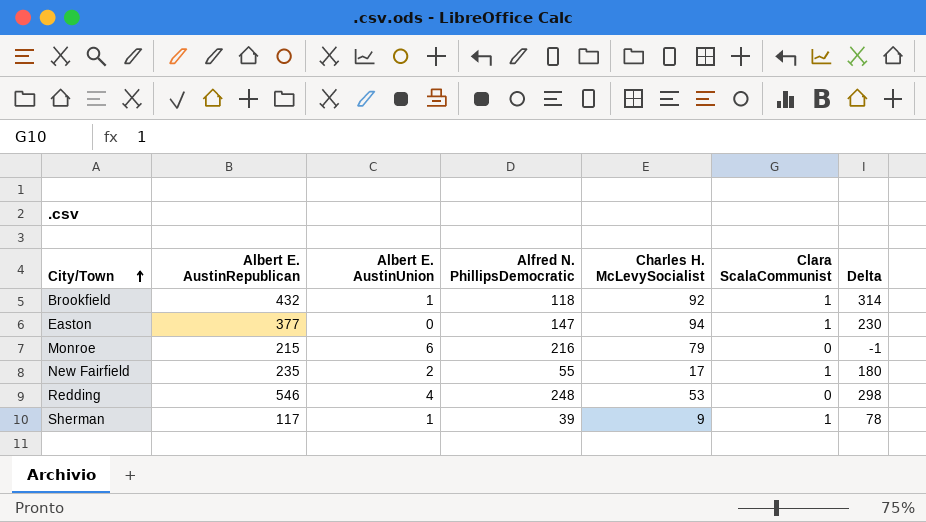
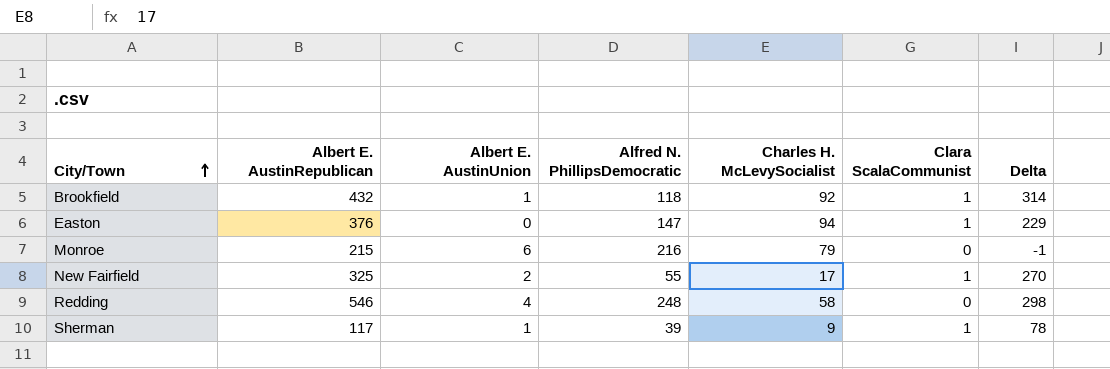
Easton | Albert E. AustinRepublican: 377 -> 376
Easton | Delta: 230 -> 229
New Fairfield | Albert E. AustinRepublican: 235 -> 325
New Fairfield | Delta: 180 -> 270
Redding | Charles H. McLevySocialist: 53 -> 58

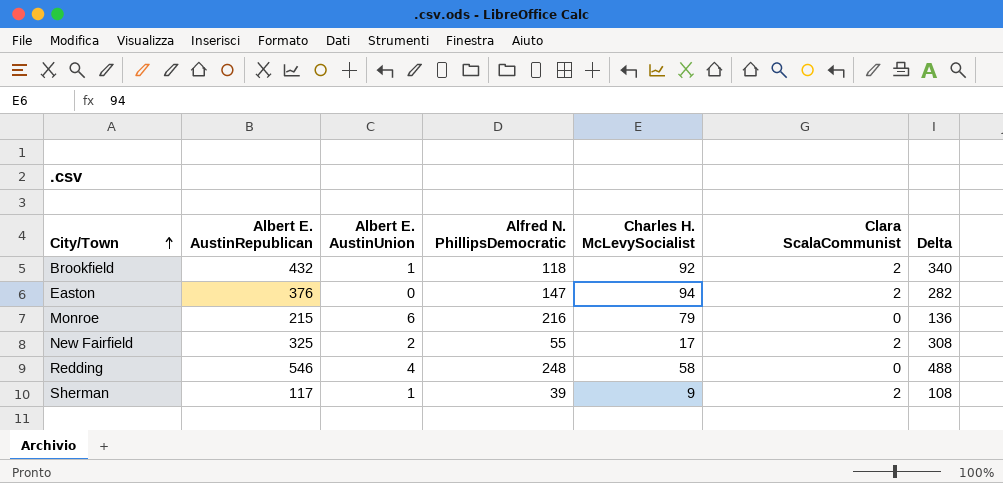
column Delta | formula: [Albert E. AustinRepublican] - [Alfred N. PhillipsDemocratic] -> [Albert E. AustinRepublican] - [Charles H. McLevySocialist]
Brookfield | Clara ScalaCommunist: 1 -> 2
Easton | Clara ScalaCommunist: 1 -> 2
New Fairfield | Clara ScalaCommunist: 1 -> 2
Sherman | Clara ScalaCommunist: 1 -> 2

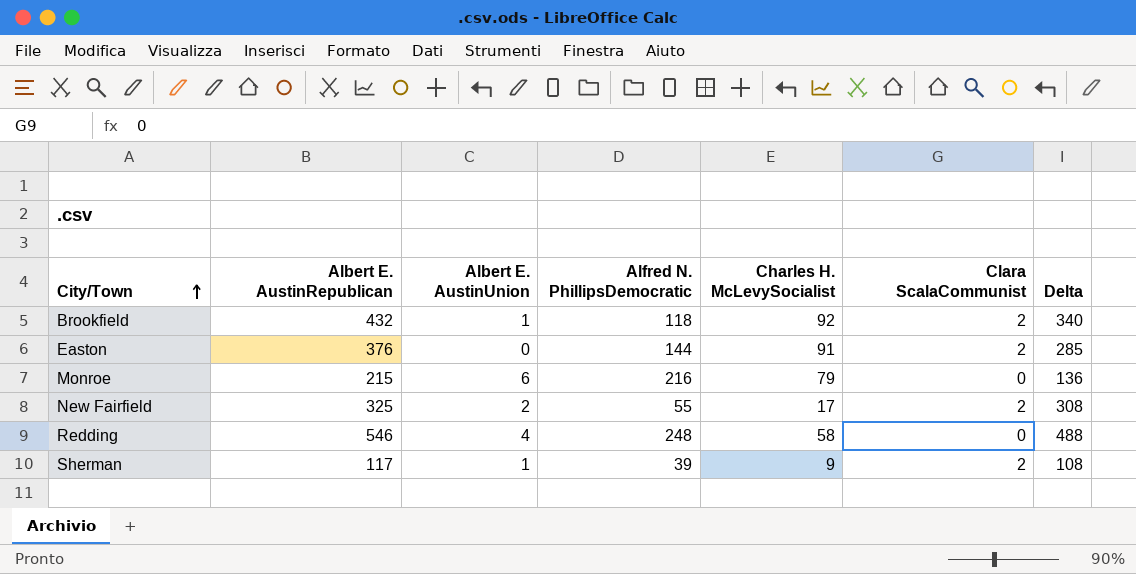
Easton | Alfred N. PhillipsDemocratic: 147 -> 144
Easton | Charles H. McLevySocialist: 94 -> 91
Easton | Delta: 282 -> 285

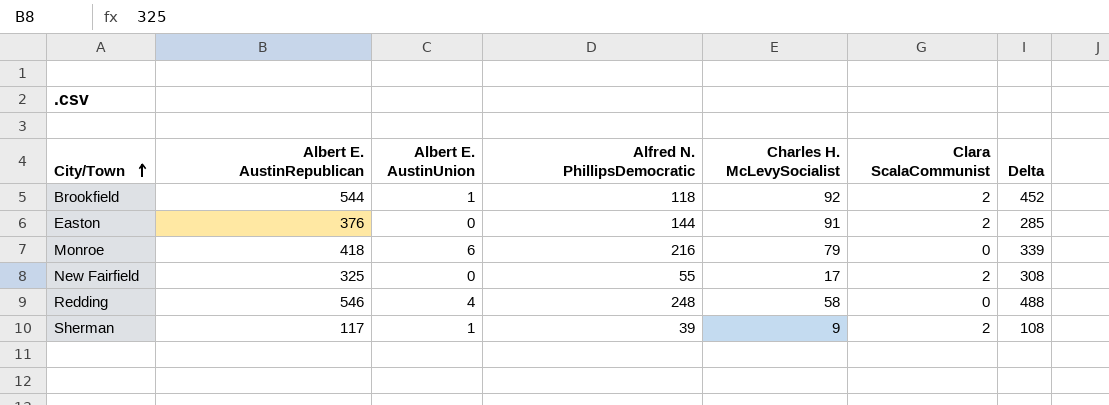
Brookfield | Albert E. AustinRepublican: 432 -> 544
Brookfield | Delta: 340 -> 452
Monroe | Albert E. AustinRepublican: 215 -> 418
Monroe | Delta: 136 -> 339
New Fairfield | Albert E. AustinUnion: 2 -> 0

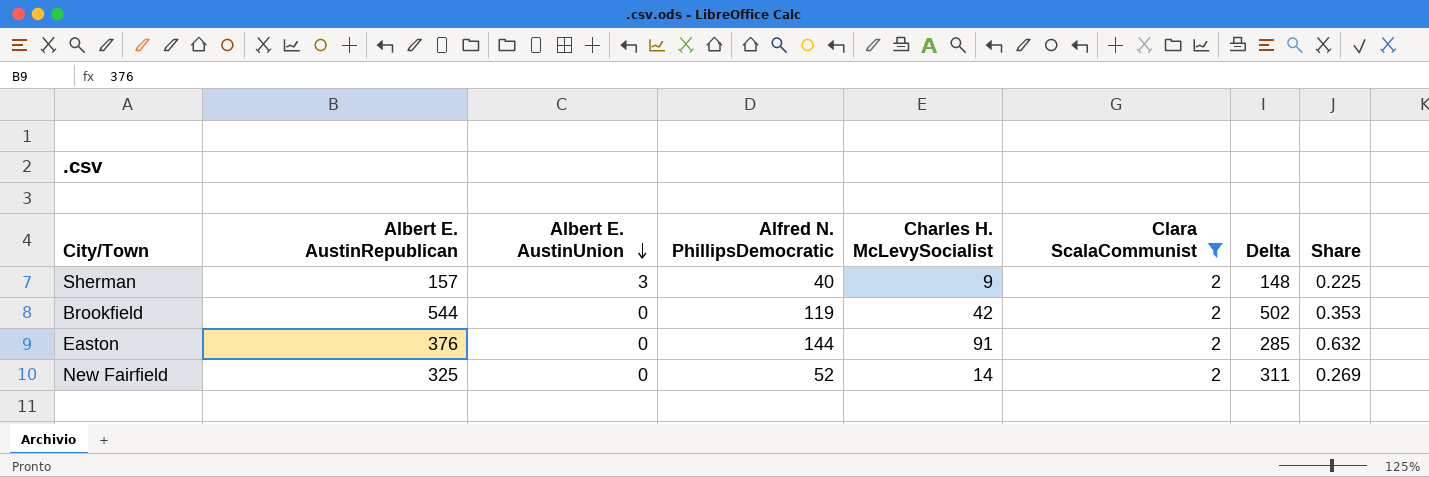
filter: none -> Clara ScalaCommunist = 2
row order: City/Town ascending -> Albert E. AustinUnion descending
column Share | formula: none -> [Charles H. McLevySocialist] / [Alfred N. PhillipsDemocratic]
Sherman | Albert E. AustinRepublican: 117 -> 157
Sherman | Albert E. AustinUnion: 1 -> 3
Sherman | Alfred N. PhillipsDemocratic: 39 -> 40
Sherman | Delta: 108 -> 148
Brookfield | Albert E. AustinUnion: 1 -> 0
Brookfield | Alfred N. PhillipsDemocratic: 118 -> 119
Brookfield | Charles H. McLevySocialist: 92 -> 42
Brookfield | Delta: 452 -> 502
New Fairfield | Alfred N. PhillipsDemocratic: 55 -> 52
New Fairfield | Charles H. McLevySocialist: 17 -> 14
New Fairfield | Delta: 308 -> 311

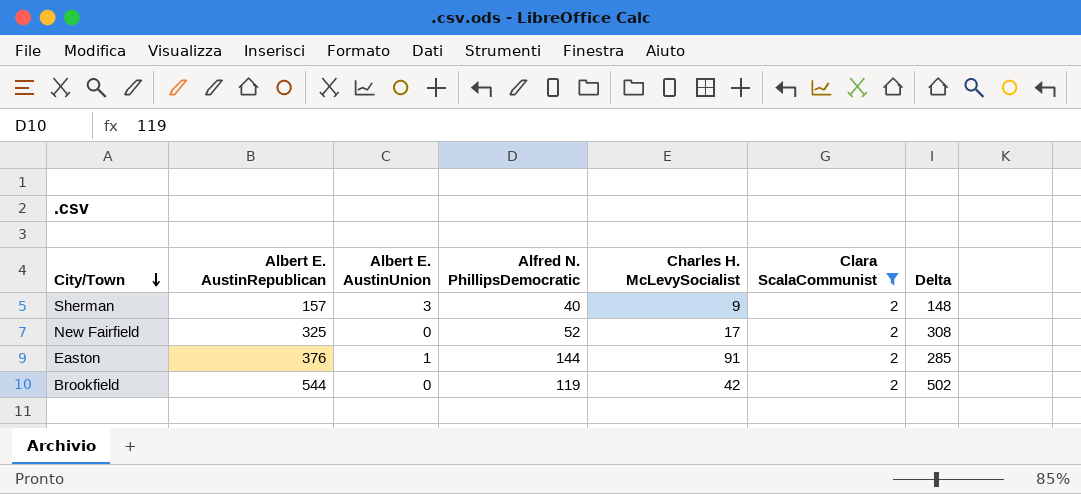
row order: Albert E. AustinUnion descending -> City/Town descending
column Share | formula: [Charles H. McLevySocialist] / [Alfred N. PhillipsDemocratic] -> none
New Fairfield | Charles H. McLevySocialist: 14 -> 17
New Fairfield | Delta: 311 -> 308
Easton | Albert E. AustinUnion: 0 -> 1

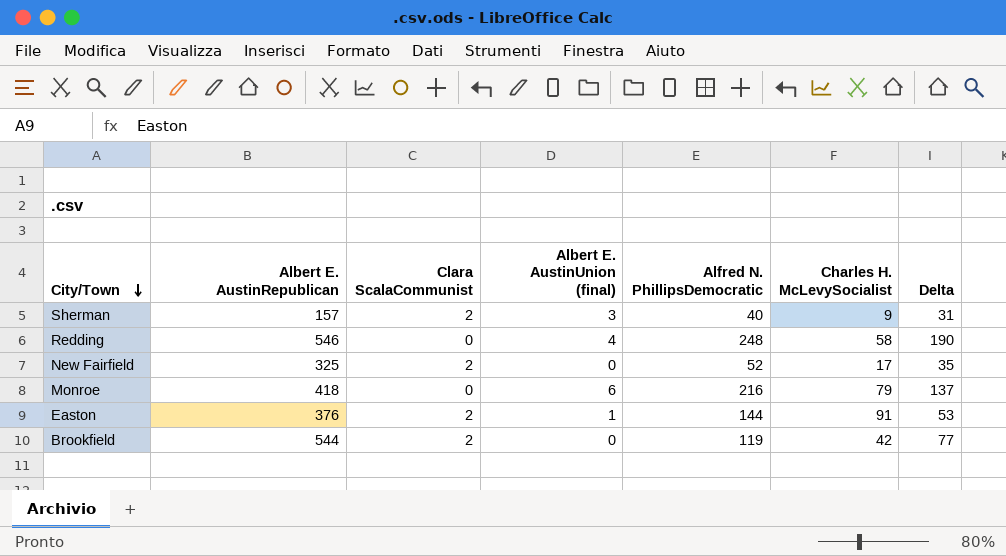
filter: Clara ScalaCommunist = 2 -> none
column Clara ScalaCommunist | position: 6 -> 3
column name: Albert E. AustinUnion -> Albert E. AustinUnion (final)
column Delta | formula: [Albert E. AustinRepublican] - [Charles H. McLevySocialist] -> [Alfred N. PhillipsDemocratic] - [Charles H. McLevySocialist]

